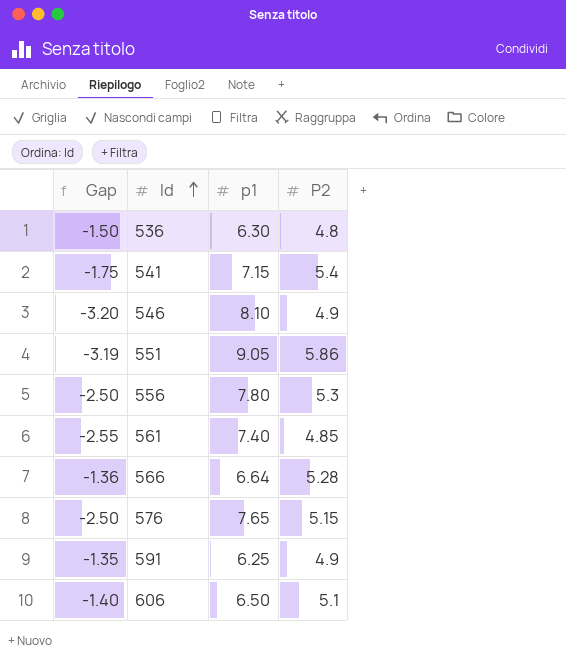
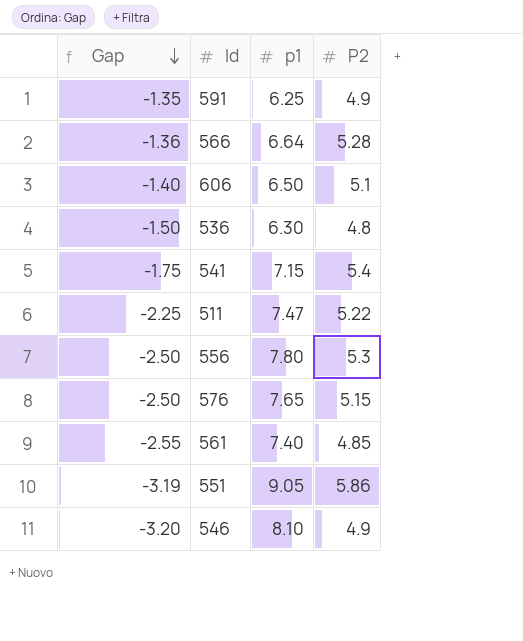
row order: Id ascending -> Gap descending
row 511: none -> -2.25 | 7.47 | 5.22

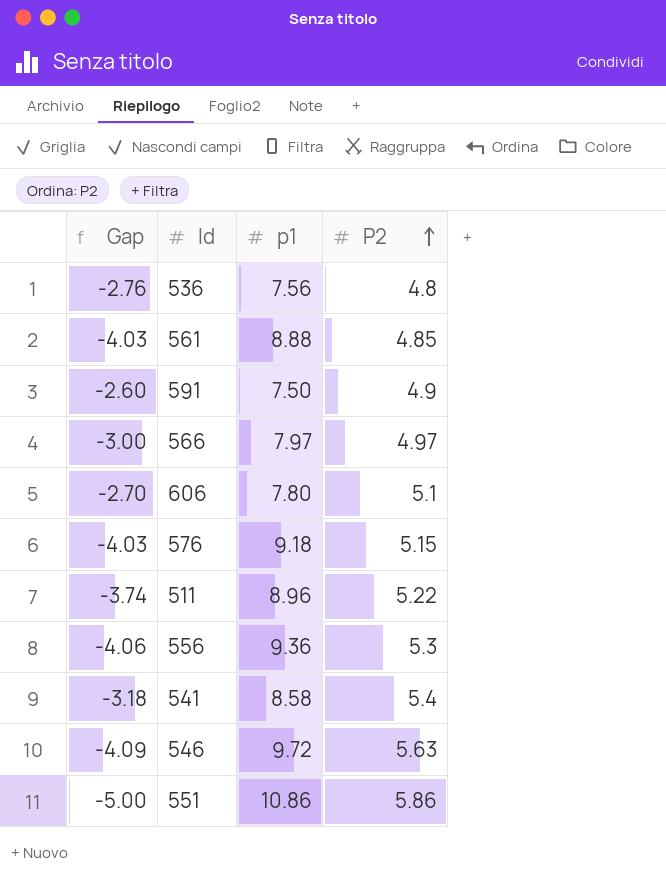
row order: Gap descending -> P2 ascending
536 | Gap: -1.50 -> -2.76
536 | p1: 6.30 -> 7.56
561 | Gap: -2.55 -> -4.03
561 | p1: 7.40 -> 8.88
591 | Gap: -1.35 -> -2.60
591 | p1: 6.25 -> 7.50
566 | Gap: -1.36 -> -3.00
566 | p1: 6.64 -> 7.97
566 | P2: 5.28 -> 4.97
606 | Gap: -1.40 -> -2.70
606 | p1: 6.50 -> 7.80
576 | Gap: -2.50 -> -4.03
576 | p1: 7.65 -> 9.18
511 | Gap: -2.25 -> -3.74
511 | p1: 7.47 -> 8.96
556 | Gap: -2.50 -> -4.06
556 | p1: 7.80 -> 9.36
541 | Gap: -1.75 -> -3.18
541 | p1: 7.15 -> 8.58
546 | Gap: -3.20 -> -4.09
546 | p1: 8.10 -> 9.72
546 | P2: 4.9 -> 5.63
551 | Gap: -3.19 -> -5.00
551 | p1: 9.05 -> 10.86

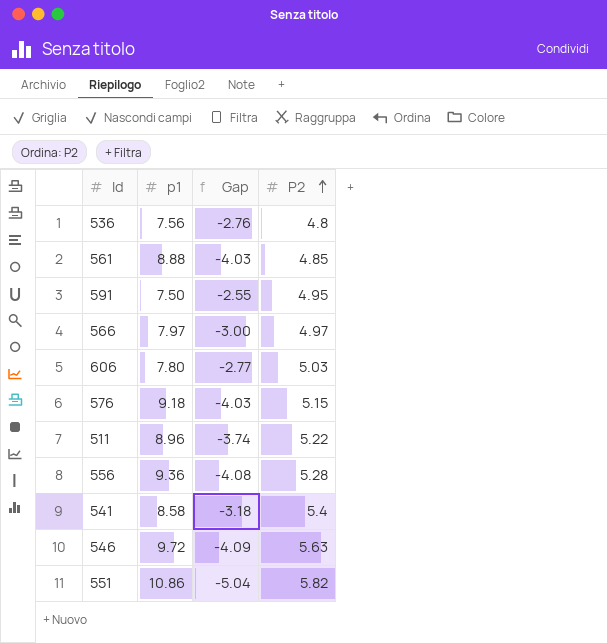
column Gap | position: 1 -> 3
591 | Gap: -2.60 -> -2.55
591 | P2: 4.9 -> 4.95
606 | Gap: -2.70 -> -2.77
606 | P2: 5.1 -> 5.03
556 | Gap: -4.06 -> -4.08
556 | P2: 5.3 -> 5.28
551 | Gap: -5.00 -> -5.04
551 | P2: 5.86 -> 5.82

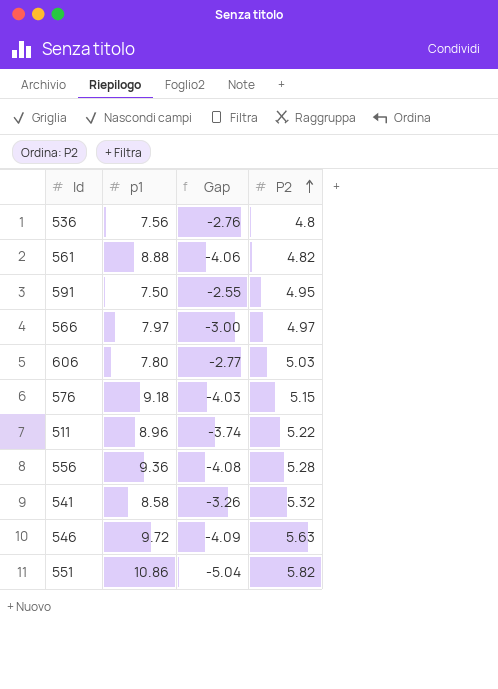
561 | Gap: -4.03 -> -4.06
561 | P2: 4.85 -> 4.82
541 | Gap: -3.18 -> -3.26
541 | P2: 5.4 -> 5.32

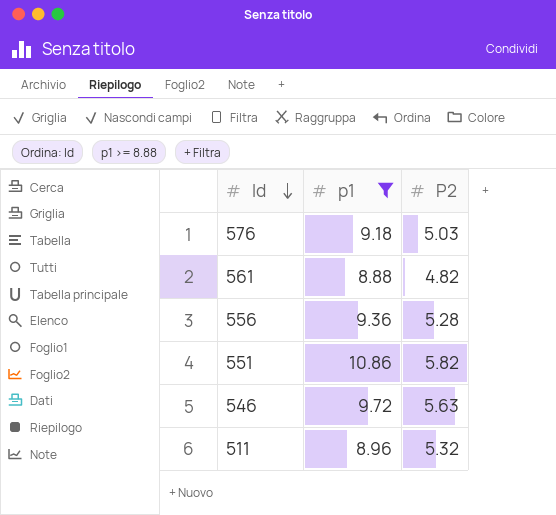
filter: none -> p1 >= 8.88
row order: P2 ascending -> Id descending
column Gap | formula: [P2] - [p1] -> none
576 | P2: 5.15 -> 5.03
511 | P2: 5.22 -> 5.32

